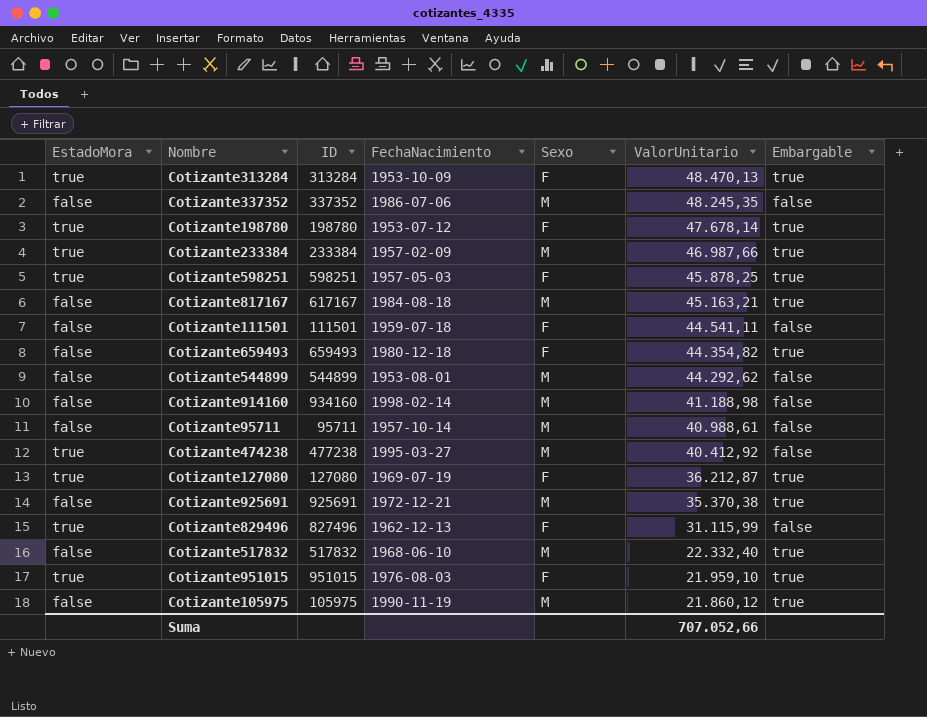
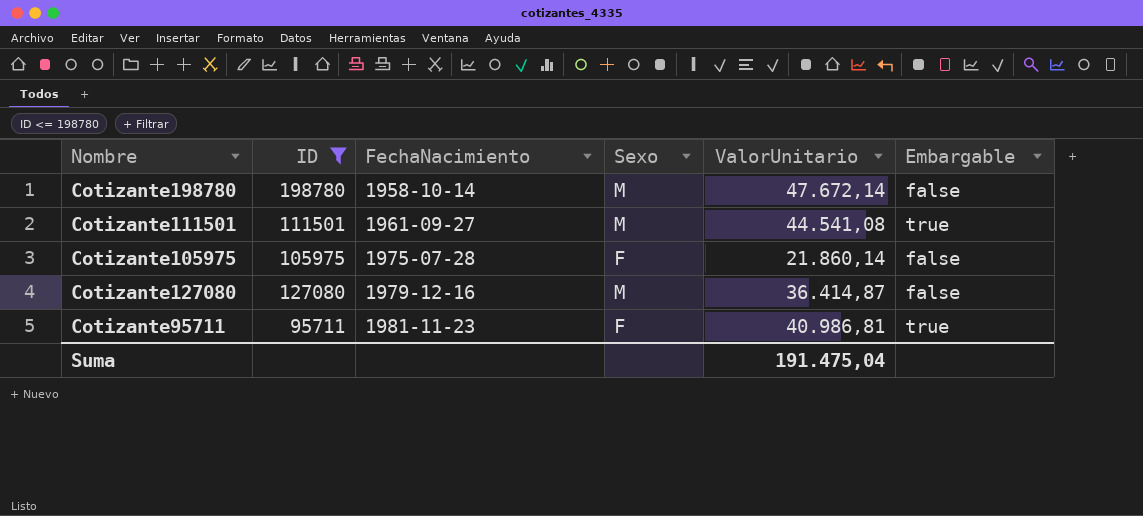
filter: none -> ID <= 198780
row order: ValorUnitario descending -> FechaNacimiento ascending
column EstadoMora | position: 1 -> none
Cotizante198780 | FechaNacimiento: 1953-07-12 -> 1958-10-14
Cotizante198780 | Sexo: F -> M
Cotizante198780 | ValorUnitario: 47.678,14 -> 47.672,14
Cotizante198780 | Embargable: true -> false
Cotizante111501 | FechaNacimiento: 1959-07-18 -> 1961-09-27
Cotizante111501 | Sexo: F -> M
Cotizante111501 | ValorUnitario: 44.541,11 -> 44.541,08
Cotizante111501 | Embargable: false -> true
Cotizante105975 | FechaNacimiento: 1990-11-19 -> 1975-07-28
Cotizante105975 | Sexo: M -> F
Cotizante105975 | ValorUnitario: 21.860,12 -> 21.860,14
Cotizante105975 | Embargable: true -> false
Cotizante127080 | FechaNacimiento: 1969-07-19 -> 1979-12-16
Cotizante127080 | Sexo: F -> M
Cotizante127080 | ValorUnitario: 36.212,87 -> 36.414,87
Cotizante127080 | Embargable: true -> false
Cotizante95711 | FechaNacimiento: 1957-10-14 -> 1981-11-23
Cotizante95711 | Sexo: M -> F
Cotizante95711 | ValorUnitario: 40.988,61 -> 40.986,81
Cotizante95711 | Embargable: false -> true
Suma | ValorUnitario: 707.052,66 -> 191.475,04

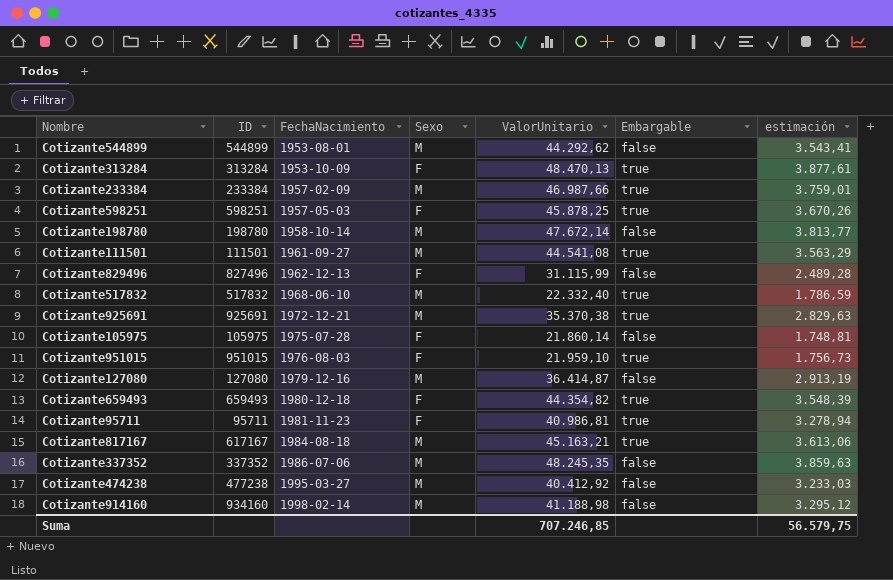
filter: ID <= 198780 -> none
column estimación | formula: none -> [ValorUnitario] * 0,08
Suma | ValorUnitario: 191.475,04 -> 707.246,85

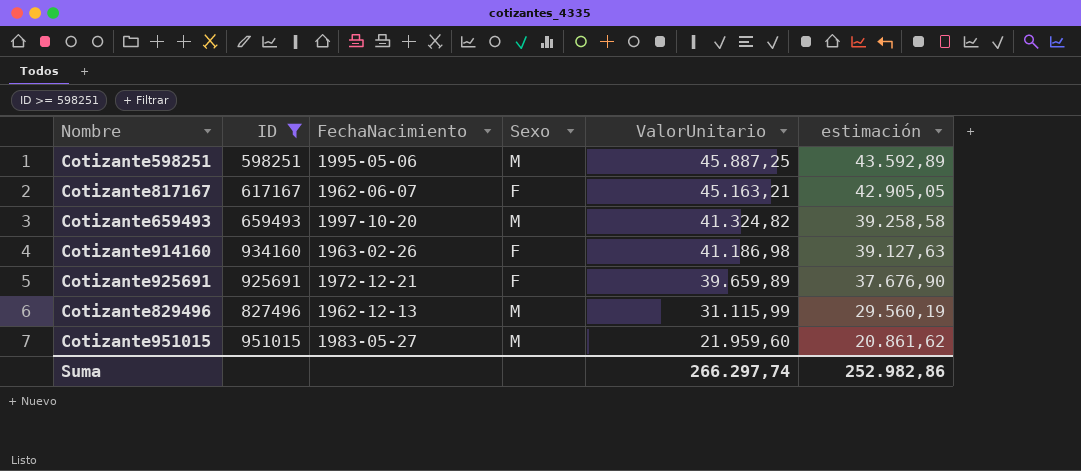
filter: none -> ID >= 598251
row order: FechaNacimiento ascending -> ValorUnitario descending
column Embargable | position: 6 -> none
column estimación | formula: [ValorUnitario] * 0,08 -> [ValorUnitario] * 0,95
Cotizante598251 | FechaNacimiento: 1957-05-03 -> 1995-05-06
Cotizante598251 | Sexo: F -> M
Cotizante598251 | ValorUnitario: 45.878,25 -> 45.887,25
Cotizante817167 | FechaNacimiento: 1984-08-18 -> 1962-06-07
Cotizante817167 | Sexo: M -> F
Cotizante659493 | FechaNacimiento: 1980-12-18 -> 1997-10-20
Cotizante659493 | Sexo: F -> M
Cotizante659493 | ValorUnitario: 44.354,82 -> 41.324,82
Cotizante914160 | FechaNacimiento: 1998-02-14 -> 1963-02-26
Cotizante914160 | Sexo: M -> F
Cotizante914160 | ValorUnitario: 41.188,98 -> 41.186,98
Cotizante925691 | Sexo: M -> F
Cotizante925691 | ValorUnitario: 35.370,38 -> 39.659,89
Cotizante829496 | Sexo: F -> M
Cotizante951015 | FechaNacimiento: 1976-08-03 -> 1983-05-27
Cotizante951015 | Sexo: F -> M
Cotizante951015 | ValorUnitario: 21.959,10 -> 21.959,60
Suma | ValorUnitario: 707.246,85 -> 266.297,74
Suma | estimación: 56.579,75 -> 252.982,86

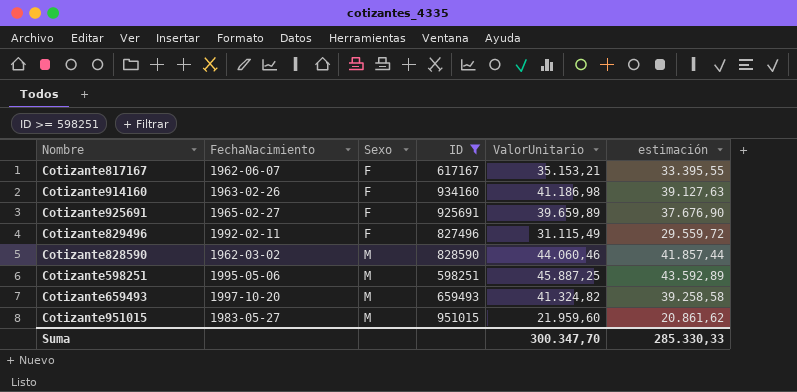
row order: ValorUnitario descending -> Sexo ascending
column ID | position: 2 -> 4
Cotizante817167 | ValorUnitario: 45.163,21 -> 35.153,21
Cotizante817167 | estimación: 42.905,05 -> 33.395,55
Cotizante925691 | FechaNacimiento: 1972-12-21 -> 1965-02-27
Cotizante829496 | FechaNacimiento: 1962-12-13 -> 1992-02-11
Cotizante829496 | Sexo: M -> F
Cotizante829496 | ValorUnitario: 31.115,99 -> 31.115,49
Cotizante829496 | estimación: 29.560,19 -> 29.559,72
row Cotizante828590: none -> 1962-03-02 | M | 828590 | 44.060,46 | 41.857,44
Suma | ValorUnitario: 266.297,74 -> 300.347,70
Suma | estimación: 252.982,86 -> 285.330,33

